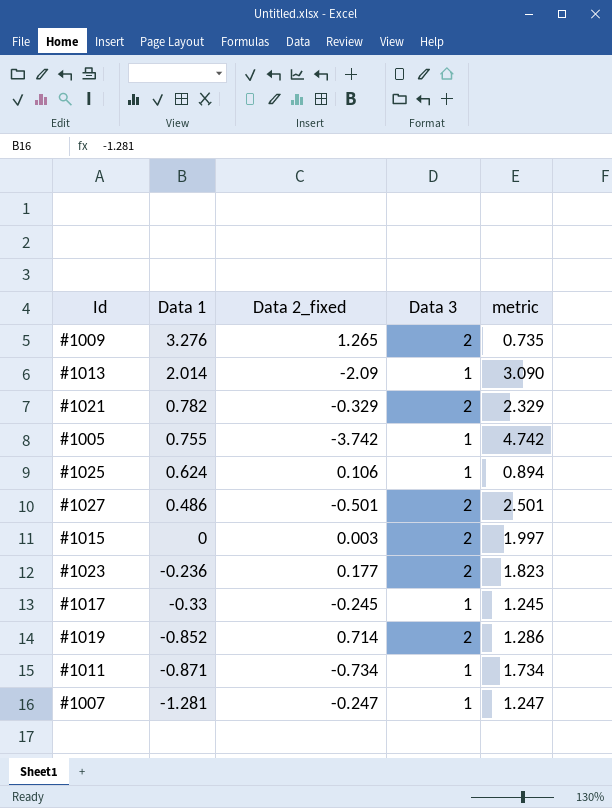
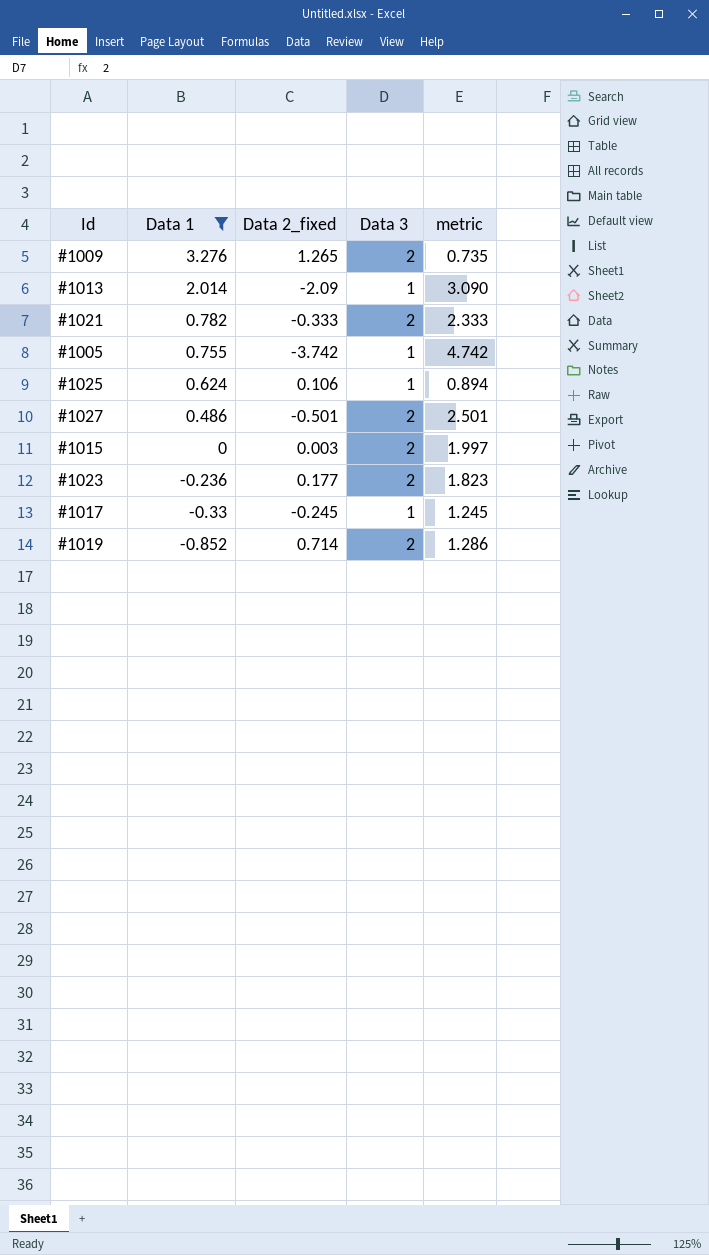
filter: none -> Data 1 >= -0.852
#1021 | Data 2_fixed: -0.329 -> -0.333
#1021 | metric: 2.329 -> 2.333

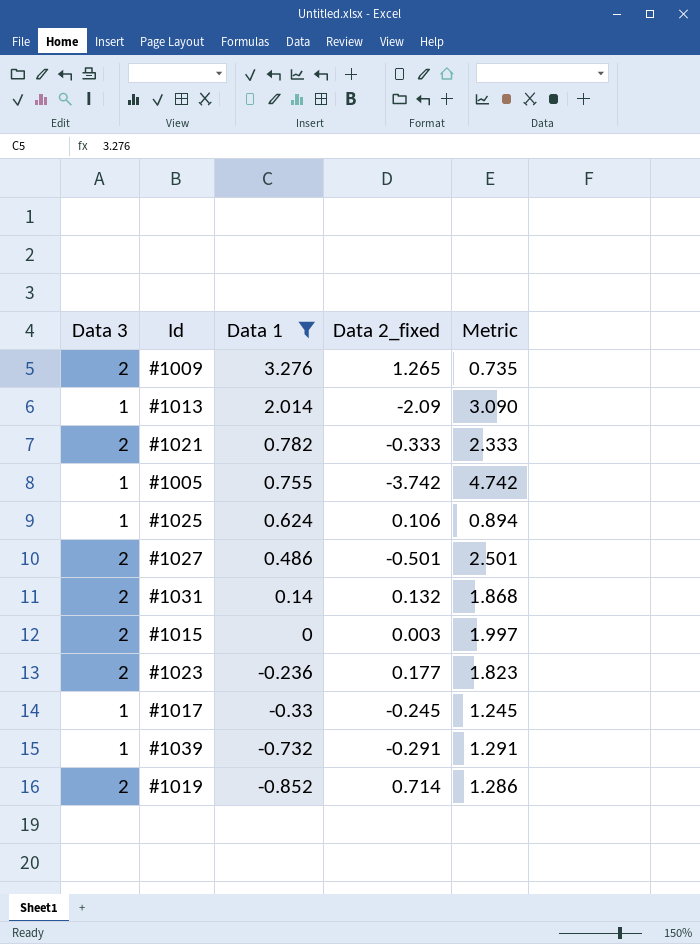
column Data 3 | position: 4 -> 1
column name: metric -> Metric
row #1031: none -> 2 | 0.14 | 0.132 | 1.868
row #1039: none -> 1 | -0.732 | -0.291 | 1.291

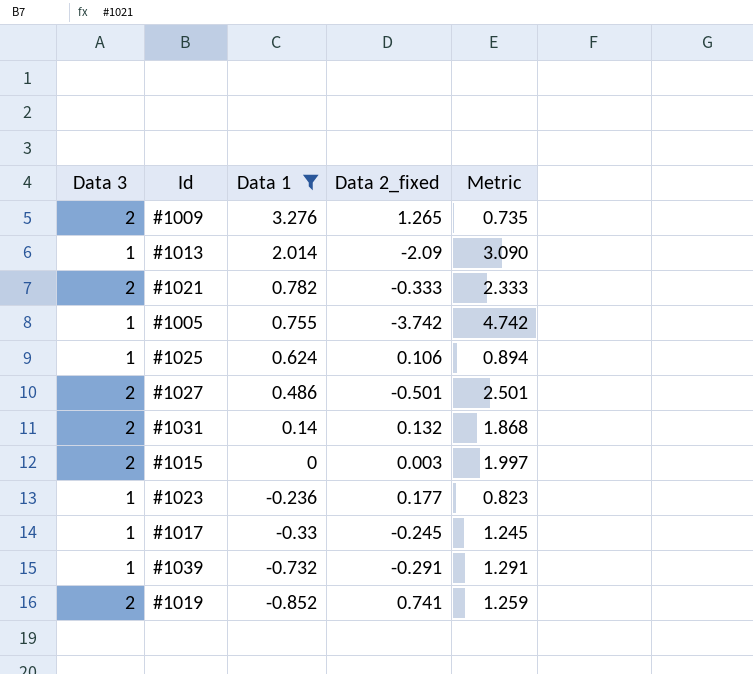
#1023 | Data 3: 2 -> 1
#1023 | Metric: 1.823 -> 0.823
#1019 | Data 2_fixed: 0.714 -> 0.741
#1019 | Metric: 1.286 -> 1.259

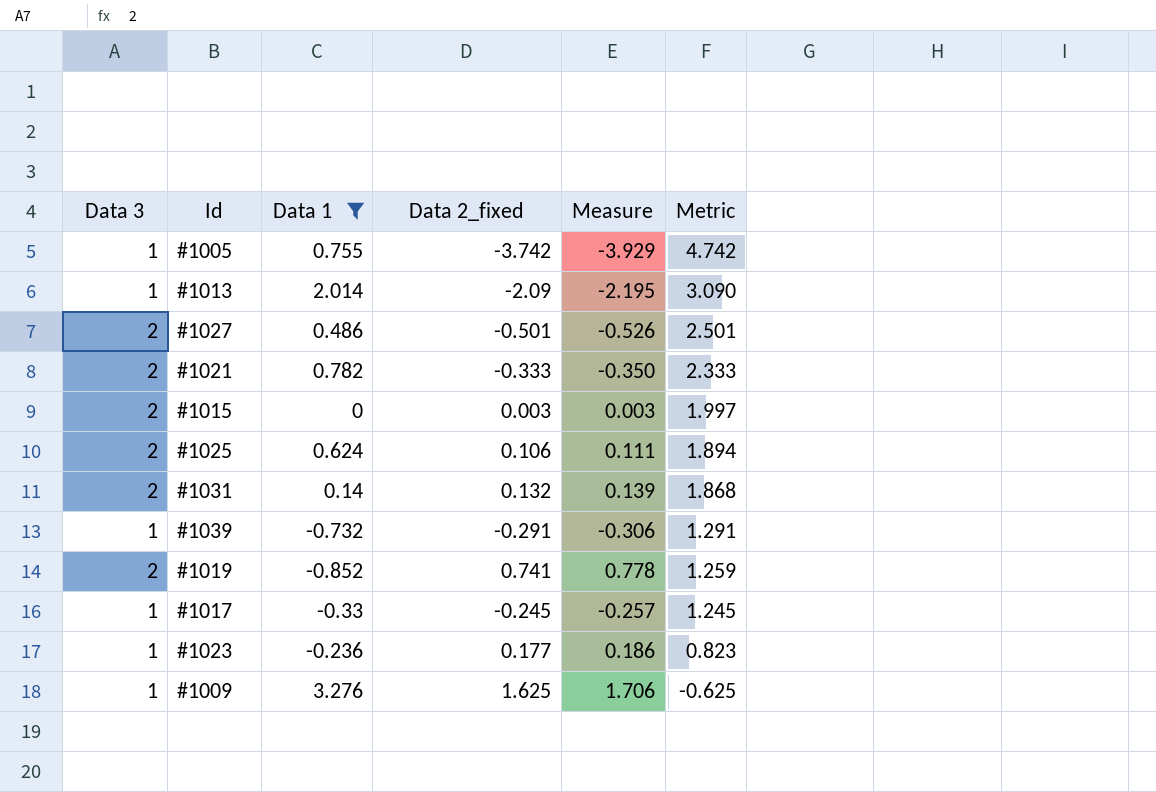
row order: Data 1 descending -> Metric descending
column Measure | formula: none -> [Data 2_fixed] * 1.05
#1025 | Data 3: 1 -> 2
#1025 | Metric: 0.894 -> 1.894
#1009 | Data 3: 2 -> 1
#1009 | Data 2_fixed: 1.265 -> 1.625
#1009 | Metric: 0.735 -> -0.625

